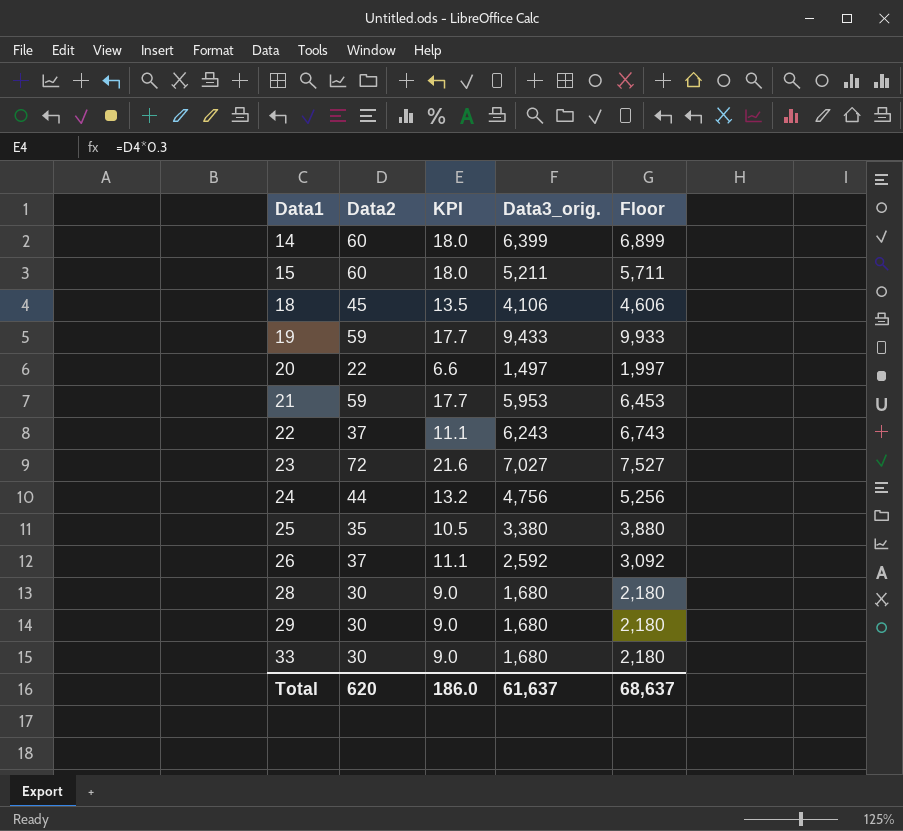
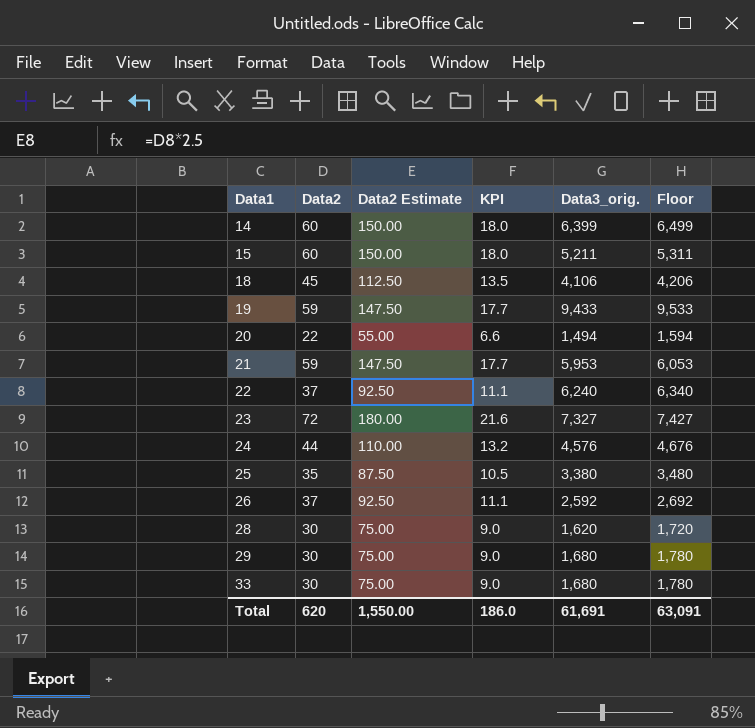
column Data2 Estimate | formula: none -> [Data2] * 2.5
column Floor | formula: [Data3_orig.] + 500 -> [Data3_orig.] + 100
20 | Data3_orig.: 1,497 -> 1,494
22 | Data3_orig.: 6,243 -> 6,240
23 | Data3_orig.: 7,027 -> 7,327
24 | Data3_orig.: 4,756 -> 4,576
28 | Data3_orig.: 1,680 -> 1,620
Total | Data3_orig.: 61,637 -> 61,691
Total | Floor: 68,637 -> 63,091

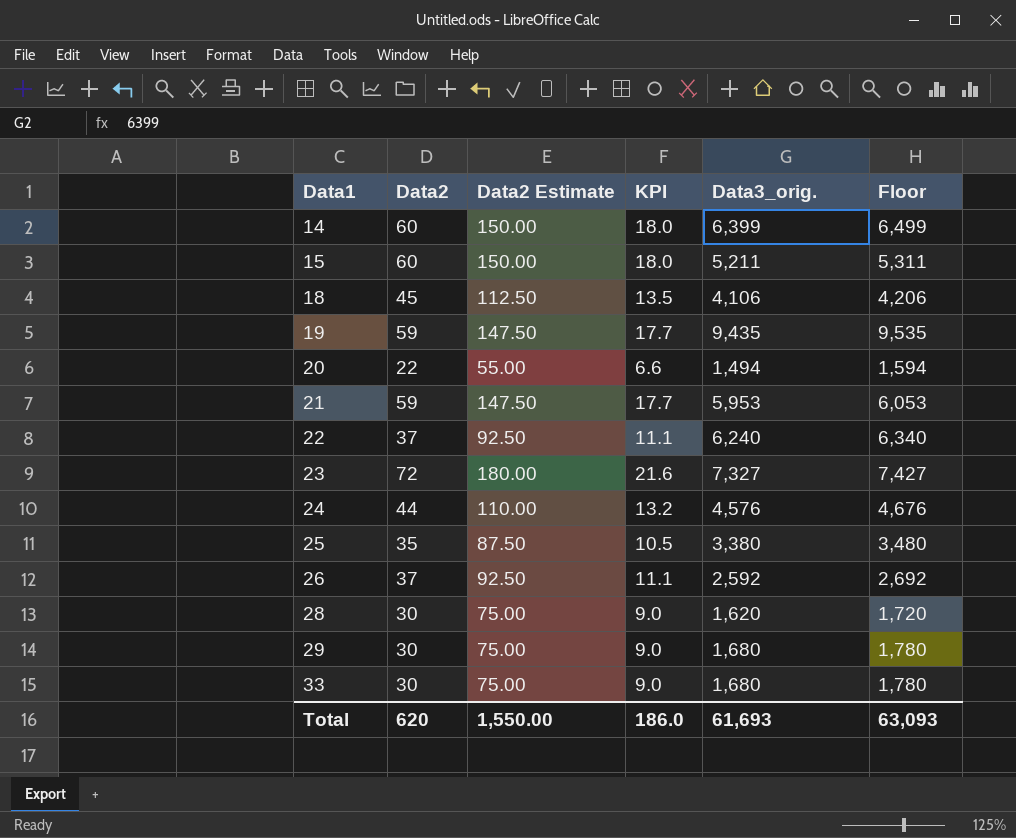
19 | Data3_orig.: 9,433 -> 9,435
19 | Floor: 9,533 -> 9,535
Total | Data3_orig.: 61,691 -> 61,693
Total | Floor: 63,091 -> 63,093

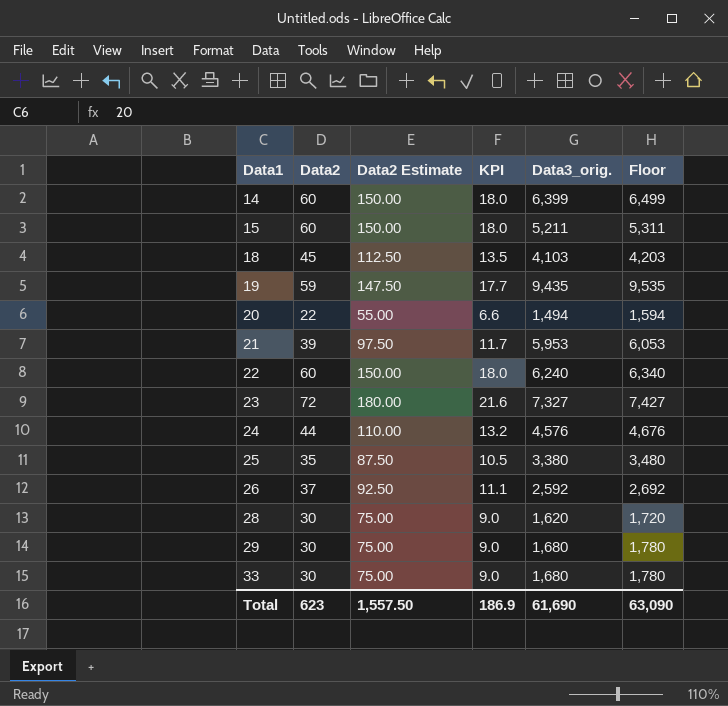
18 | Data3_orig.: 4,106 -> 4,103
18 | Floor: 4,206 -> 4,203
21 | Data2: 59 -> 39
21 | Data2 Estimate: 147.50 -> 97.50
21 | KPI: 17.7 -> 11.7
22 | Data2: 37 -> 60
22 | Data2 Estimate: 92.50 -> 150.00
22 | KPI: 11.1 -> 18.0
Total | Data2: 620 -> 623
Total | Data2 Estimate: 1,550.00 -> 1,557.50
Total | KPI: 186.0 -> 186.9
Total | Data3_orig.: 61,693 -> 61,690
Total | Floor: 63,093 -> 63,090

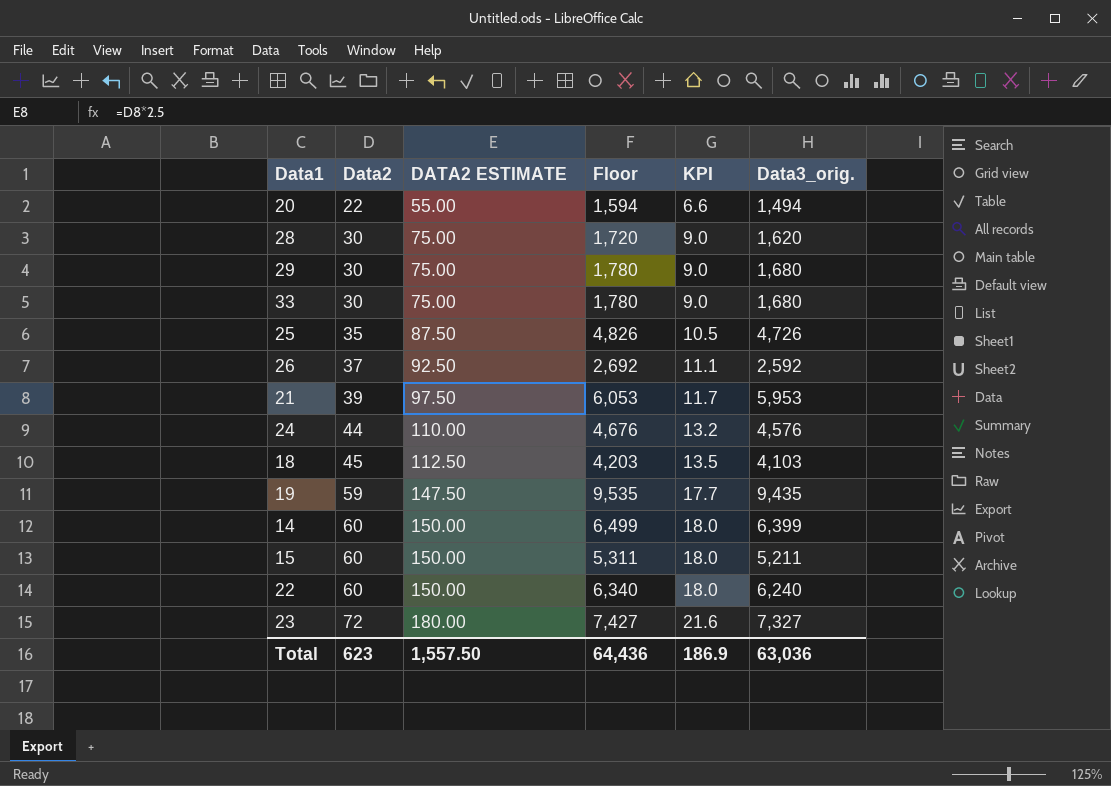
row order: Data1 ascending -> Data2 ascending
column name: Data2 Estimate -> DATA2 ESTIMATE
column Floor | position: 6 -> 4
25 | Floor: 3,480 -> 4,826
25 | Data3_orig.: 3,380 -> 4,726
Total | Floor: 63,090 -> 64,436
Total | Data3_orig.: 61,690 -> 63,036

